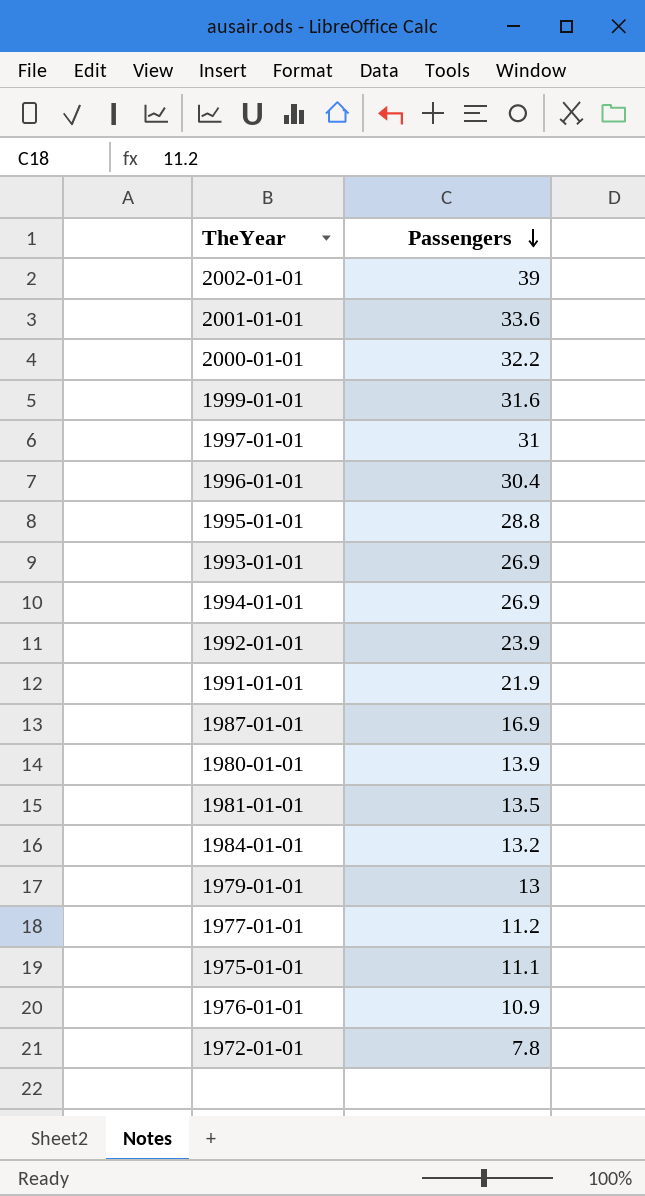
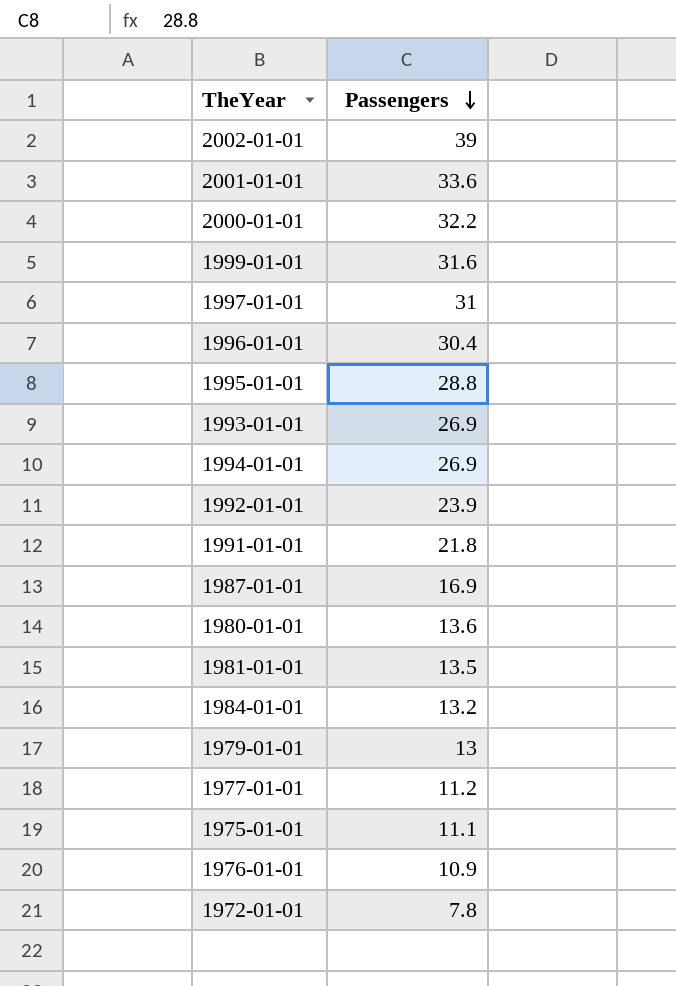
1991-01-01 | Passengers: 21.9 -> 21.8
1980-01-01 | Passengers: 13.9 -> 13.6

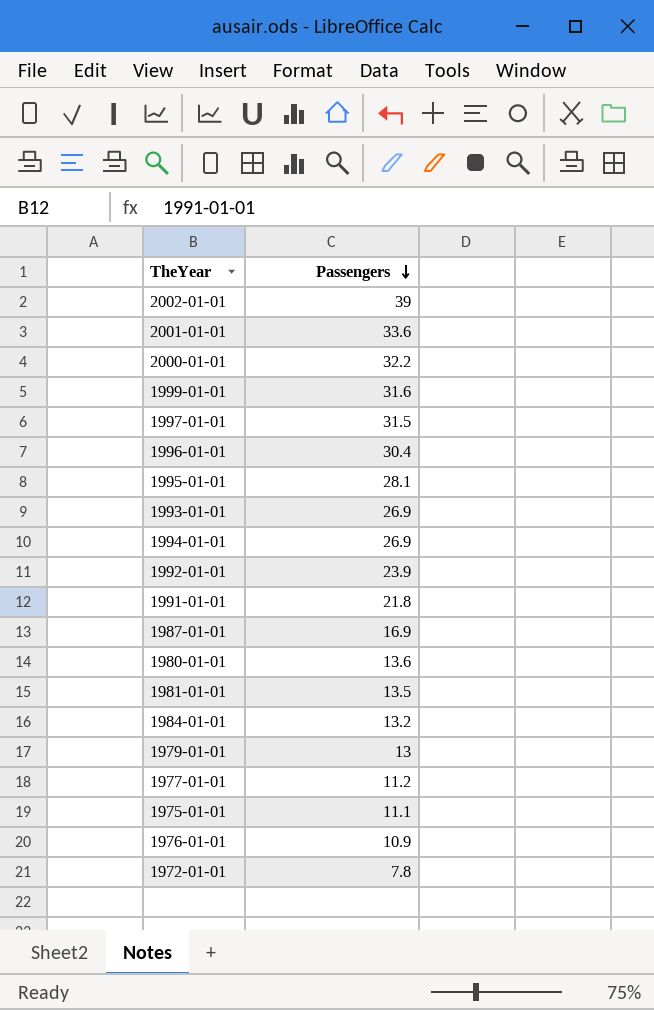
1997-01-01 | Passengers: 31 -> 31.5
1995-01-01 | Passengers: 28.8 -> 28.1

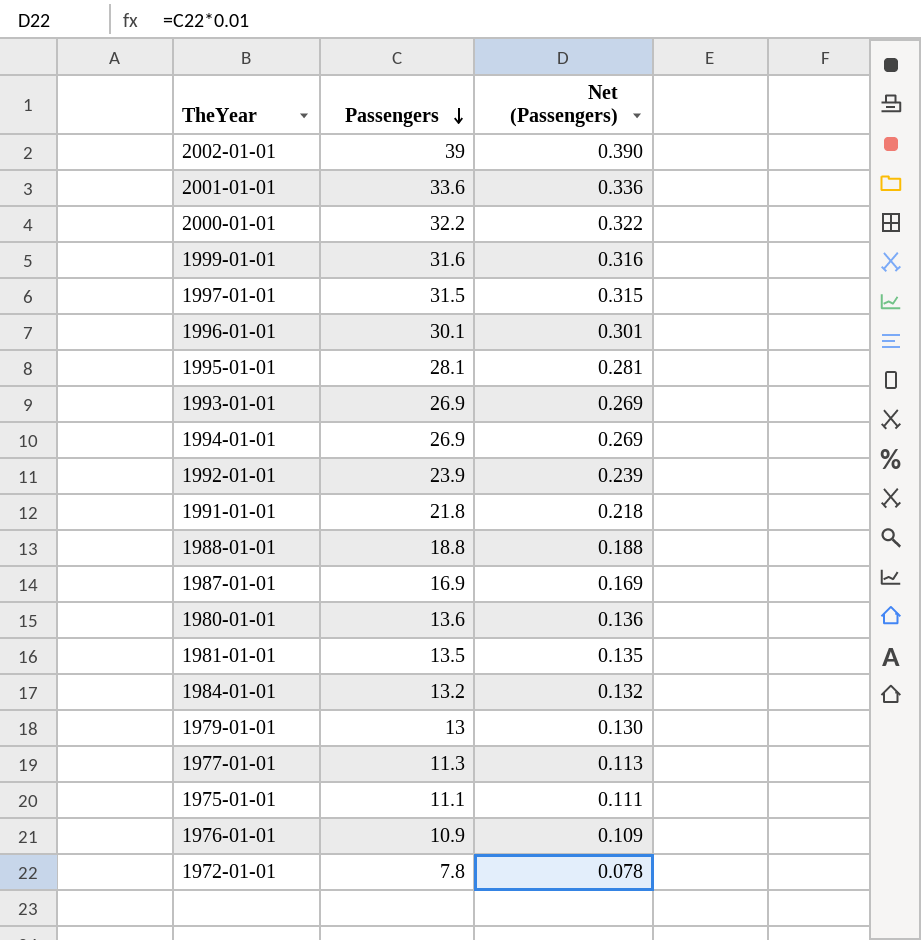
column Net (Passengers) | formula: none -> [Passengers] * 0.01
1996-01-01 | Passengers: 30.4 -> 30.1
row 1988-01-01: none -> 18.8 | 0.188
1977-01-01 | Passengers: 11.2 -> 11.3

